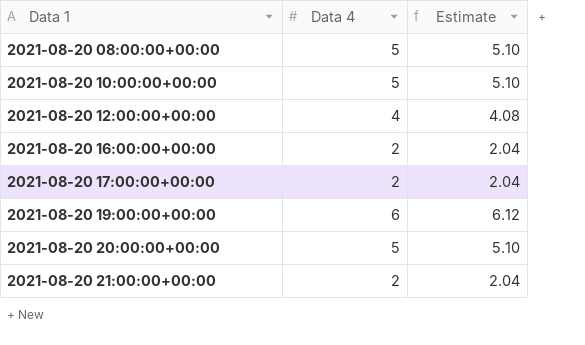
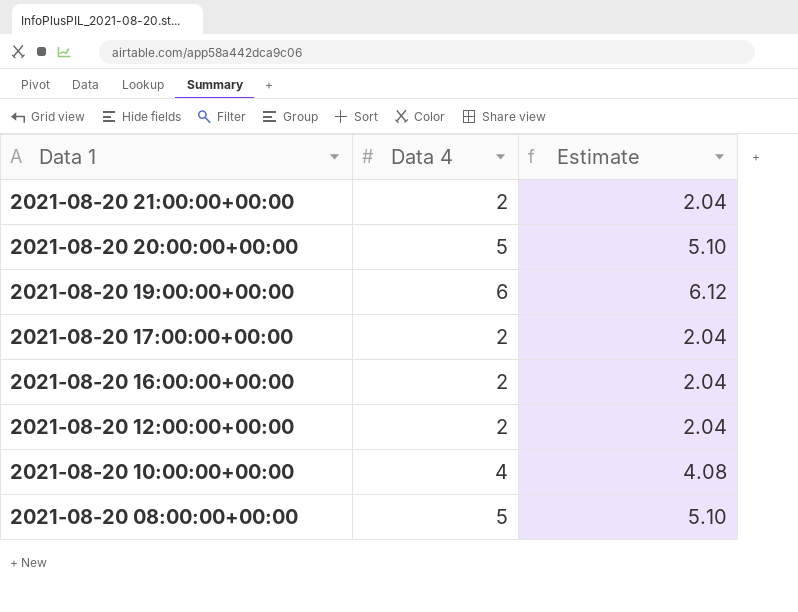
row order: Data 1 ascending -> Data 1 descending
2021-08-20 12:00:00+00:00 | Data 4: 4 -> 2
2021-08-20 12:00:00+00:00 | Estimate: 4.08 -> 2.04
2021-08-20 10:00:00+00:00 | Data 4: 5 -> 4
2021-08-20 10:00:00+00:00 | Estimate: 5.10 -> 4.08

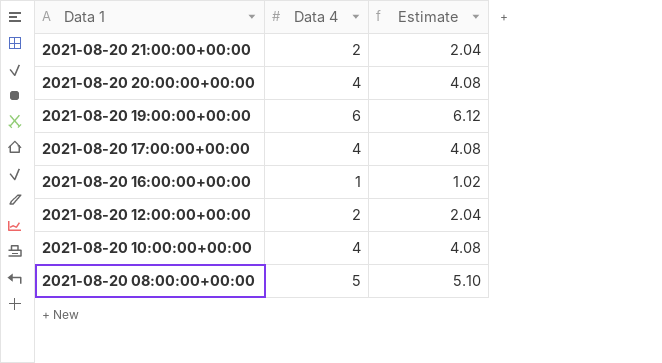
2021-08-20 20:00:00+00:00 | Data 4: 5 -> 4
2021-08-20 20:00:00+00:00 | Estimate: 5.10 -> 4.08
2021-08-20 17:00:00+00:00 | Data 4: 2 -> 4
2021-08-20 17:00:00+00:00 | Estimate: 2.04 -> 4.08
2021-08-20 16:00:00+00:00 | Data 4: 2 -> 1
2021-08-20 16:00:00+00:00 | Estimate: 2.04 -> 1.02

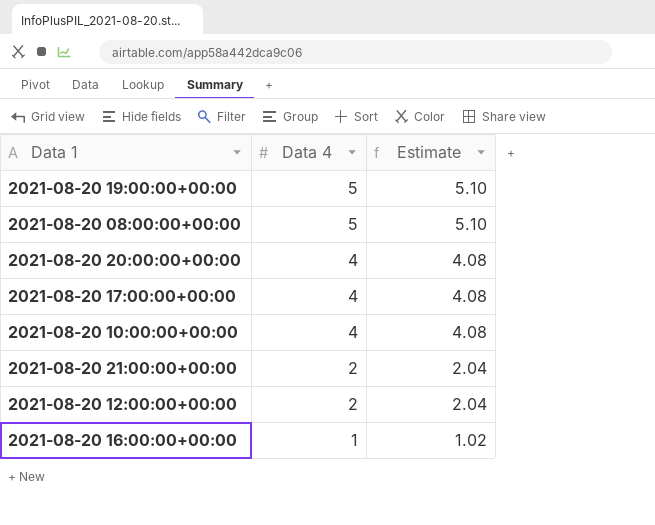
row order: Data 1 descending -> Data 4 descending
2021-08-20 19:00:00+00:00 | Data 4: 6 -> 5
2021-08-20 19:00:00+00:00 | Estimate: 6.12 -> 5.10

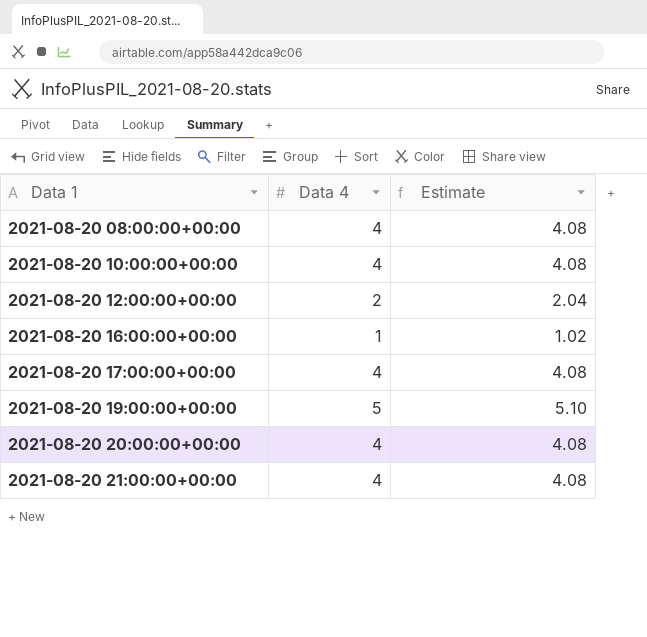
row order: Data 4 descending -> Data 1 ascending
2021-08-20 08:00:00+00:00 | Data 4: 5 -> 4
2021-08-20 08:00:00+00:00 | Estimate: 5.10 -> 4.08
2021-08-20 21:00:00+00:00 | Data 4: 2 -> 4
2021-08-20 21:00:00+00:00 | Estimate: 2.04 -> 4.08

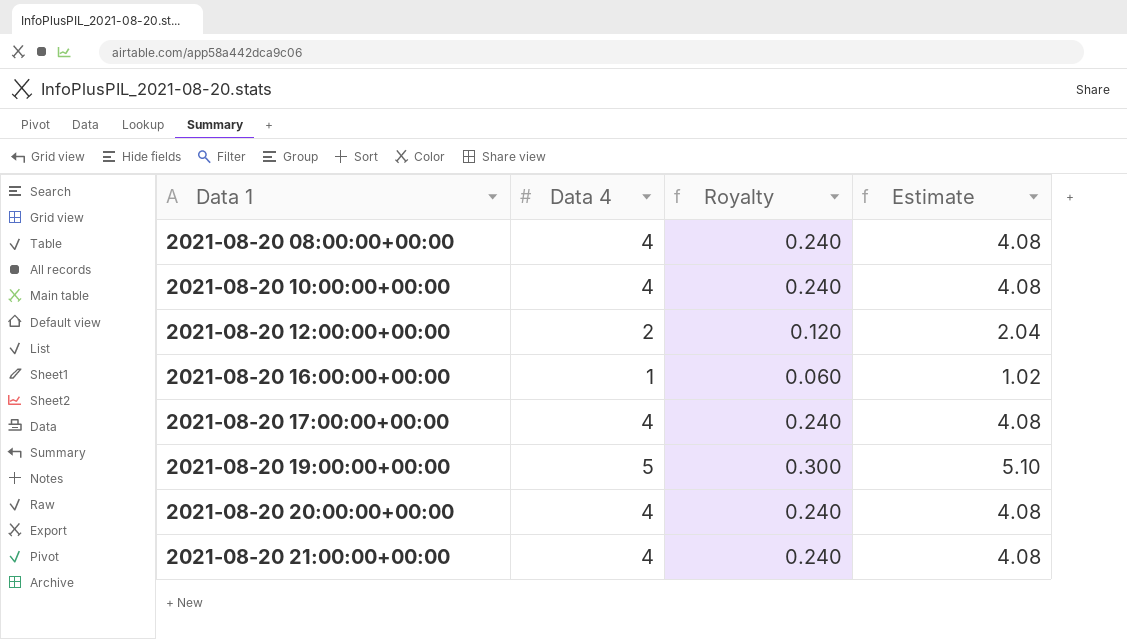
column Royalty | formula: none -> [Data 4] * 0.06

